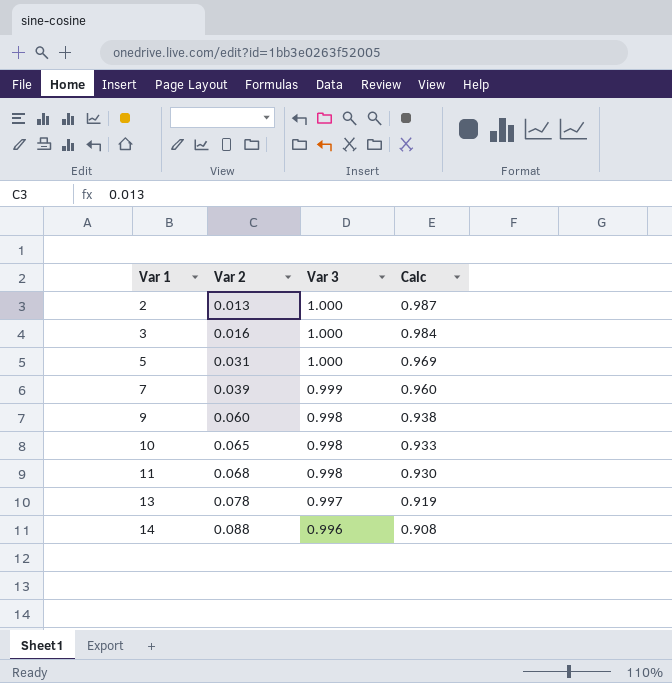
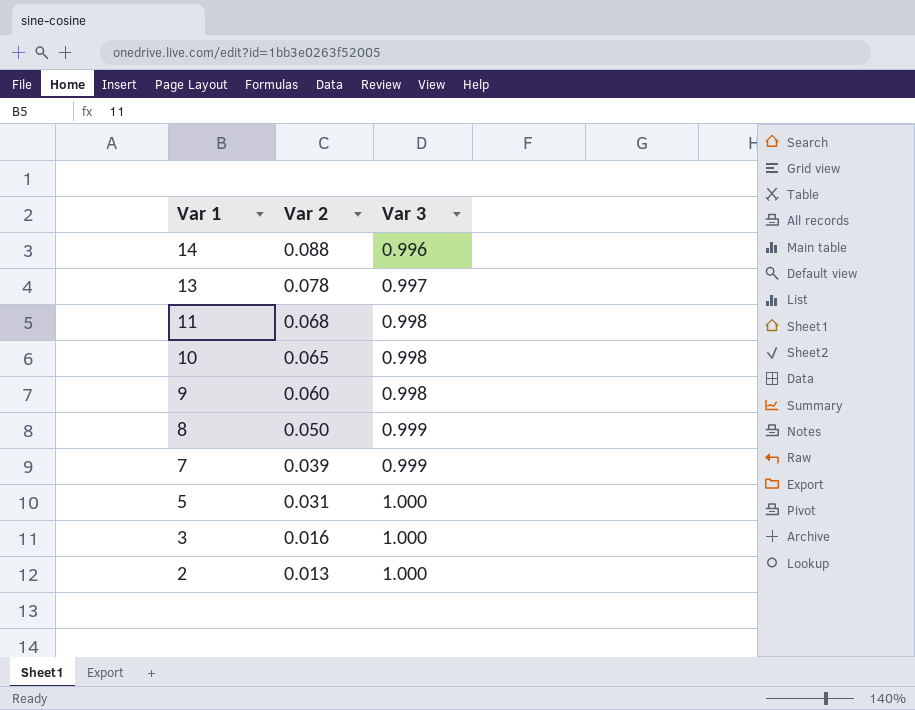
row order: Var 1 ascending -> Var 1 descending
column Calc | formula: [Var 3] - [Var 2] -> none
row 8: none -> 0.050 | 0.999

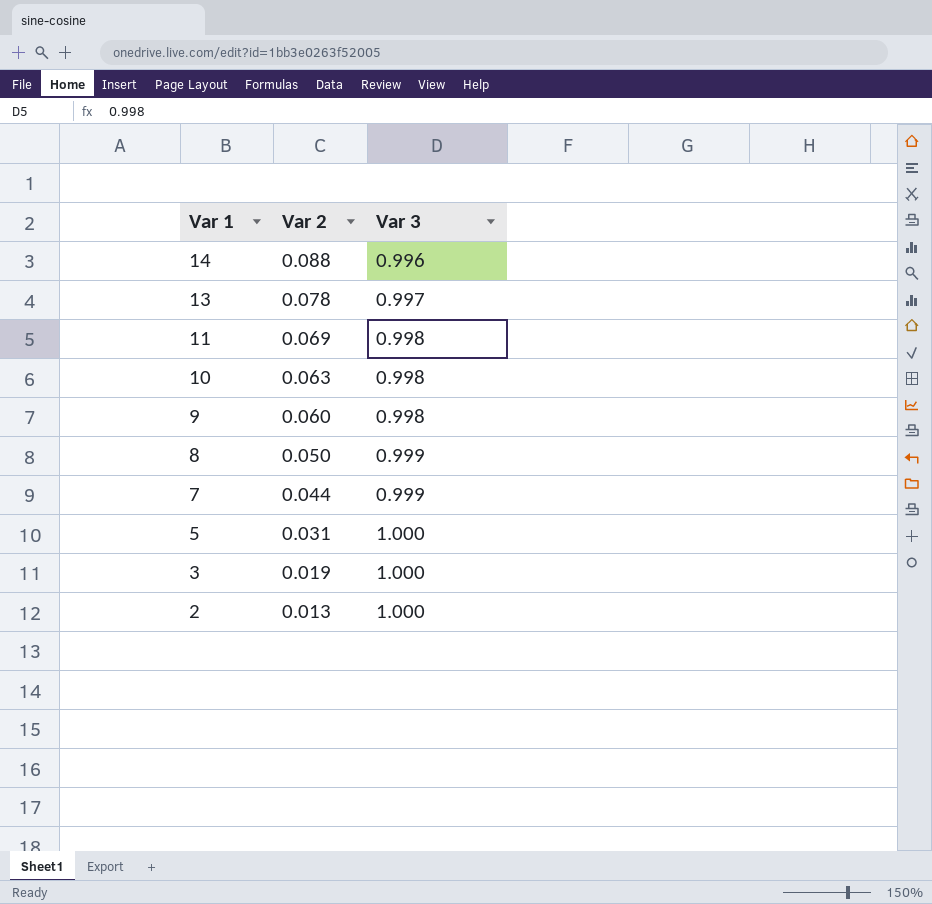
11 | Var 2: 0.068 -> 0.069
10 | Var 2: 0.065 -> 0.063
7 | Var 2: 0.039 -> 0.044
3 | Var 2: 0.016 -> 0.019

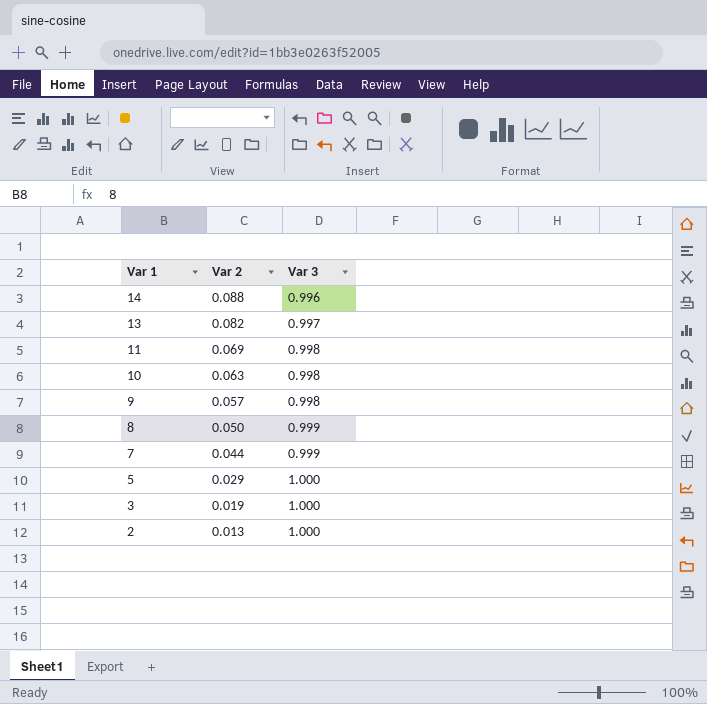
13 | Var 2: 0.078 -> 0.082
9 | Var 2: 0.060 -> 0.057
5 | Var 2: 0.031 -> 0.029

